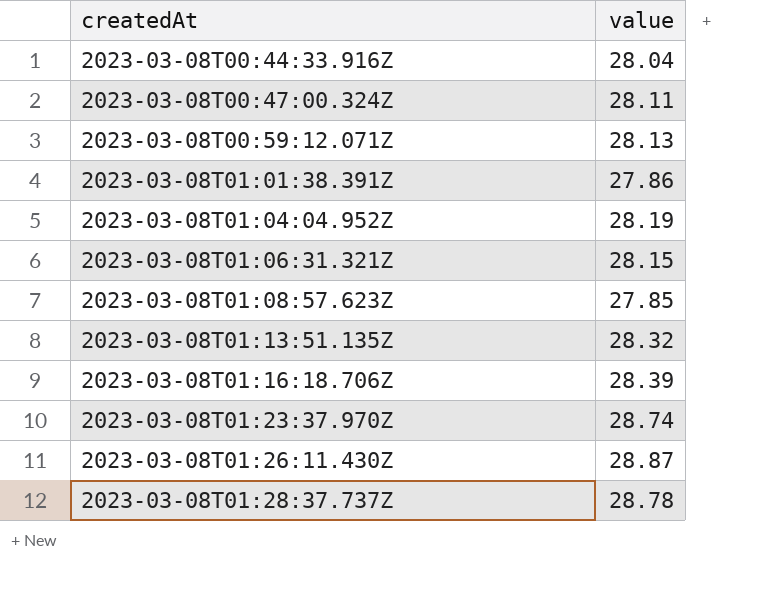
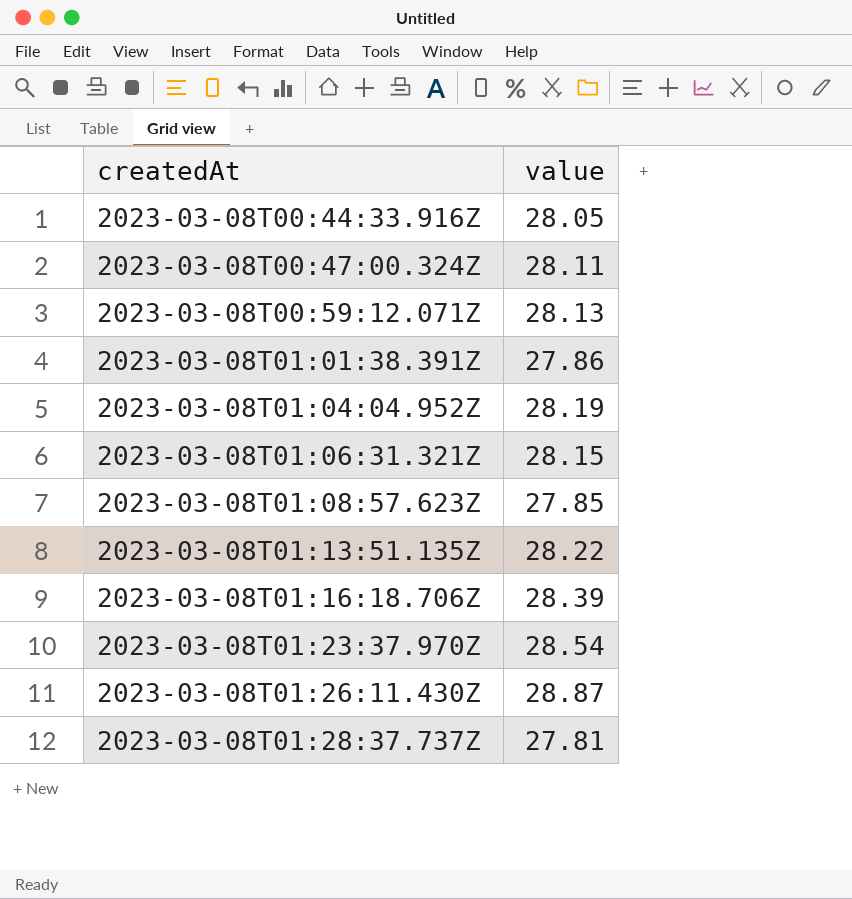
2023-03-08T00:44:33.916Z | value: 28.04 -> 28.05
2023-03-08T01:13:51.135Z | value: 28.32 -> 28.22
2023-03-08T01:23:37.970Z | value: 28.74 -> 28.54
2023-03-08T01:28:37.737Z | value: 28.78 -> 27.81

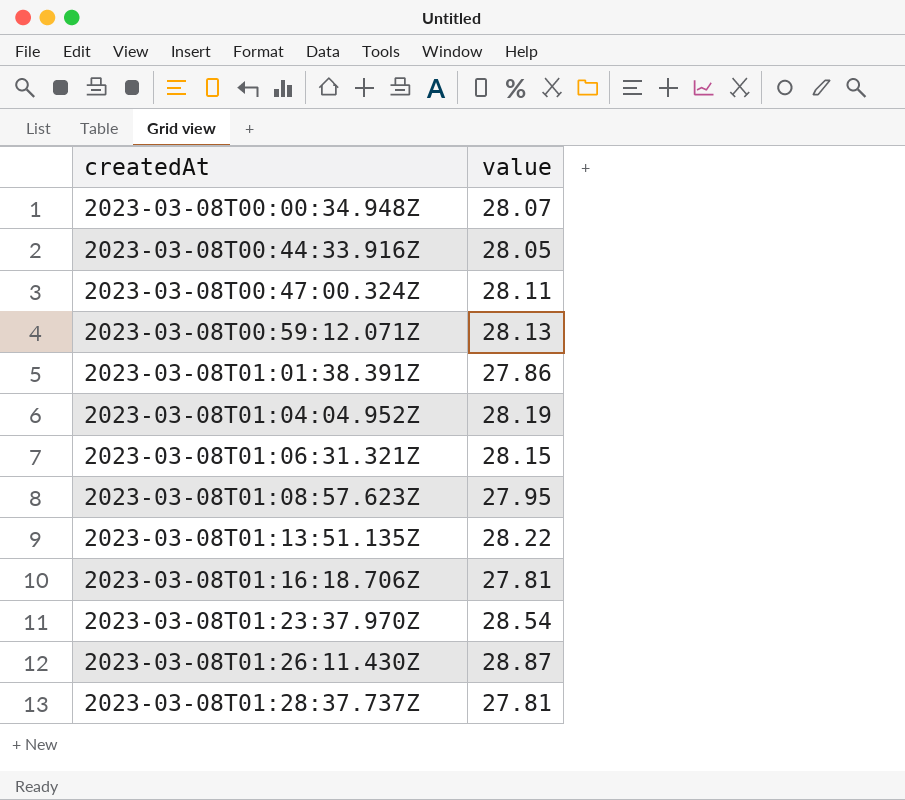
row 2023-03-08T00:00:34.948Z: none -> 28.07
2023-03-08T01:08:57.623Z | value: 27.85 -> 27.95
2023-03-08T01:16:18.706Z | value: 28.39 -> 27.81

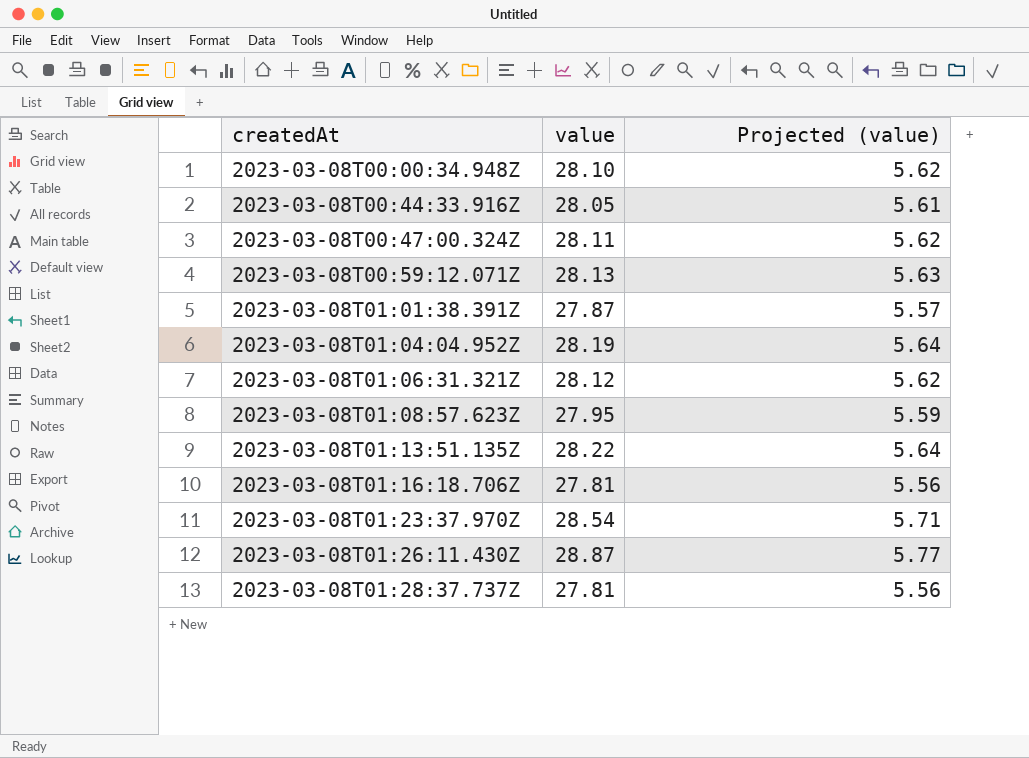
column Projected (value) | formula: none -> [value] * 0.2
2023-03-08T00:00:34.948Z | value: 28.07 -> 28.10
2023-03-08T01:01:38.391Z | value: 27.86 -> 27.87
2023-03-08T01:06:31.321Z | value: 28.15 -> 28.12

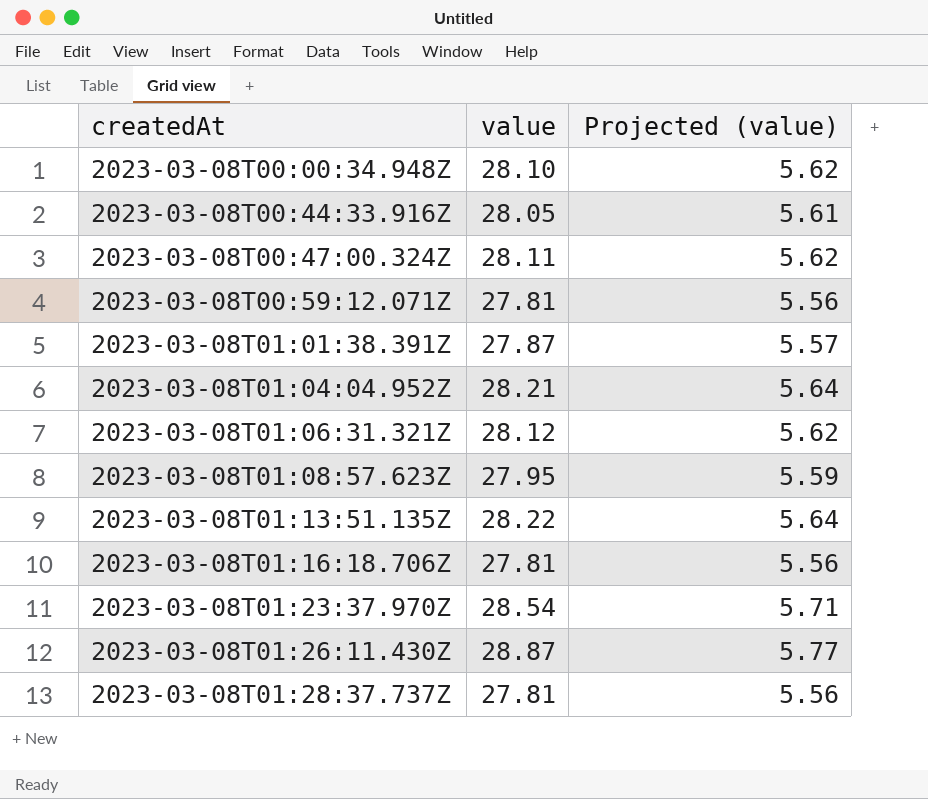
2023-03-08T00:59:12.071Z | value: 28.13 -> 27.81
2023-03-08T00:59:12.071Z | Projected (value): 5.63 -> 5.56
2023-03-08T01:04:04.952Z | value: 28.19 -> 28.21

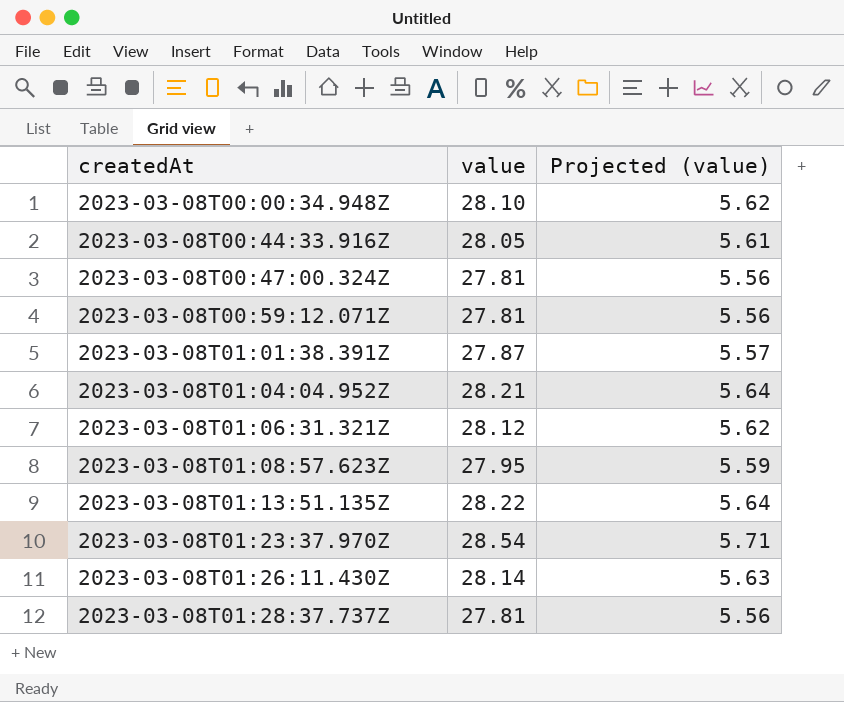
row 2023-03-08T01:16:18.706Z: 27.81 | 5.56 -> none
2023-03-08T00:47:00.324Z | value: 28.11 -> 27.81
2023-03-08T00:47:00.324Z | Projected (value): 5.62 -> 5.56
2023-03-08T01:26:11.430Z | value: 28.87 -> 28.14
2023-03-08T01:26:11.430Z | Projected (value): 5.77 -> 5.63

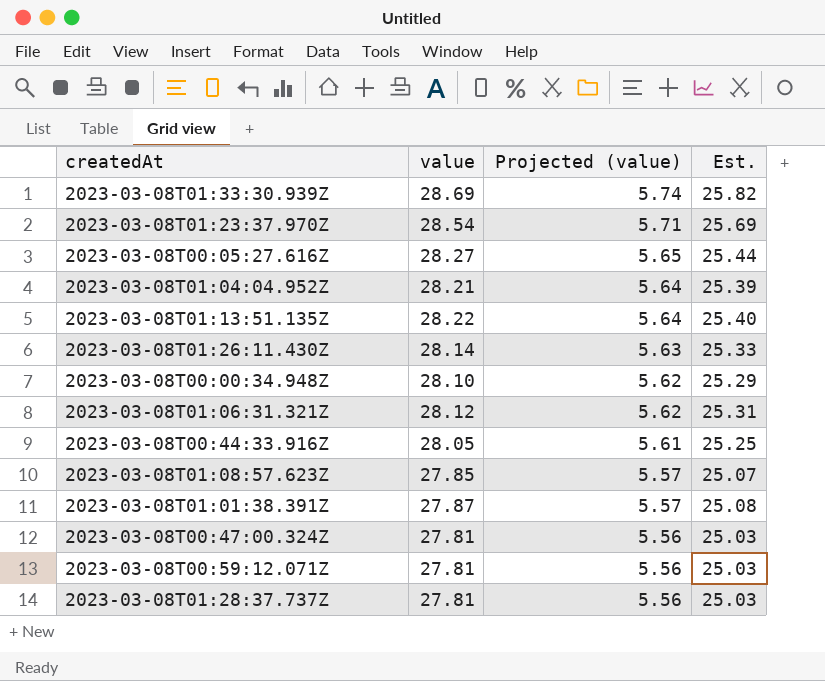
row order: createdAt ascending -> Projected (value) descending
column Est. | formula: none -> [value] * 0.9
row 2023-03-08T01:33:30.939Z: none -> 28.69 | 5.74 | 25.82
row 2023-03-08T00:05:27.616Z: none -> 28.27 | 5.65 | 25.44
2023-03-08T01:08:57.623Z | value: 27.95 -> 27.85
2023-03-08T01:08:57.623Z | Projected (value): 5.59 -> 5.57

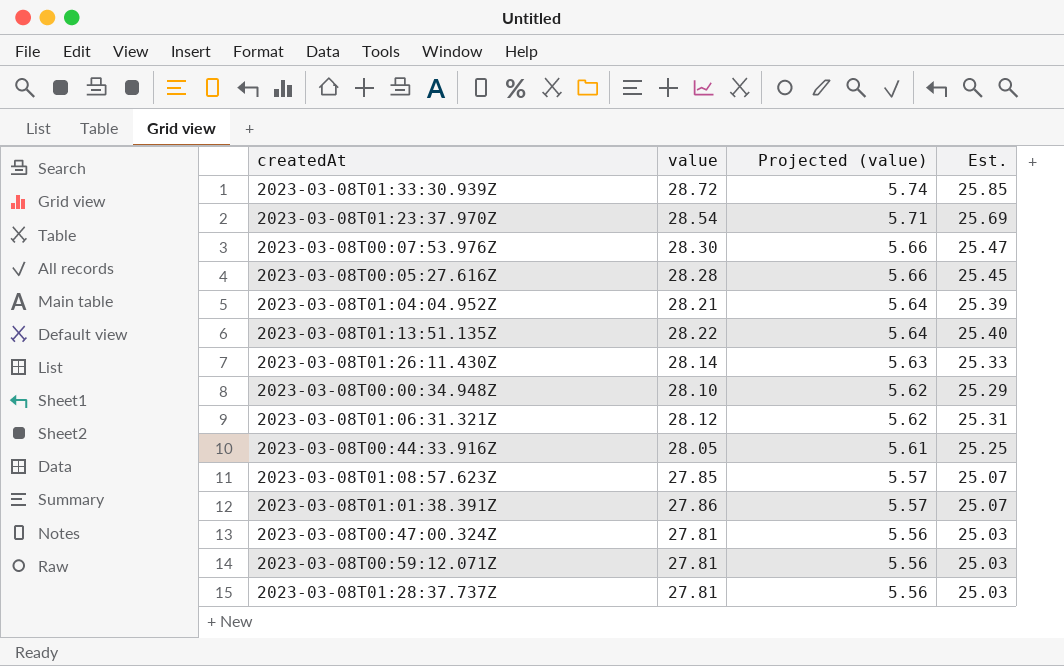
2023-03-08T01:33:30.939Z | value: 28.69 -> 28.72
2023-03-08T01:33:30.939Z | Est.: 25.82 -> 25.85
row 2023-03-08T00:07:53.976Z: none -> 28.30 | 5.66 | 25.47
2023-03-08T00:05:27.616Z | value: 28.27 -> 28.28
2023-03-08T00:05:27.616Z | Projected (value): 5.65 -> 5.66
2023-03-08T00:05:27.616Z | Est.: 25.44 -> 25.45
2023-03-08T01:01:38.391Z | value: 27.87 -> 27.86
2023-03-08T01:01:38.391Z | Est.: 25.08 -> 25.07

